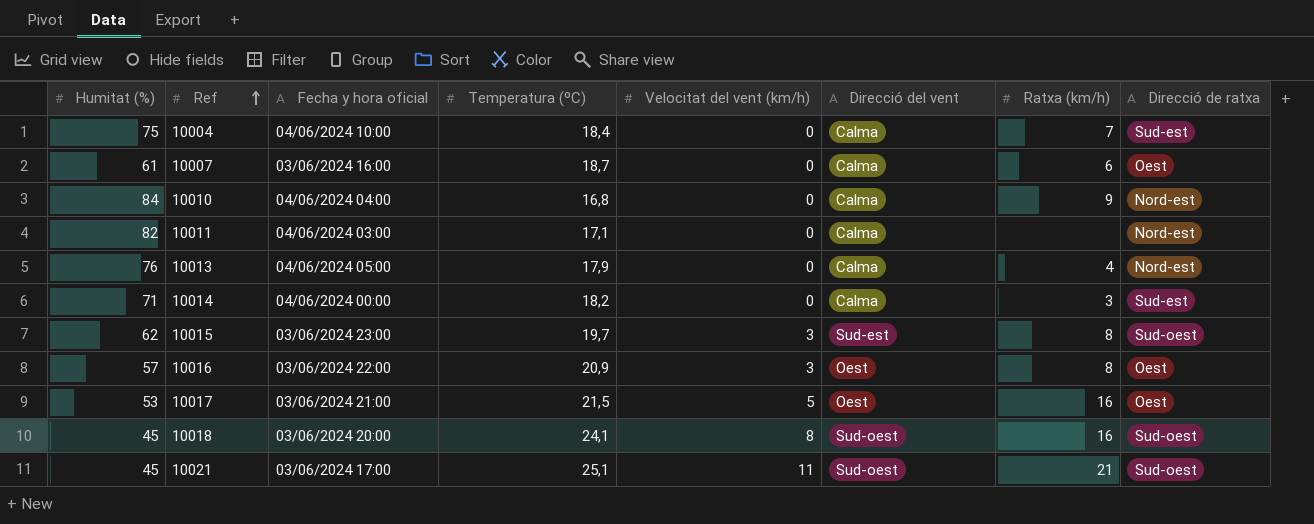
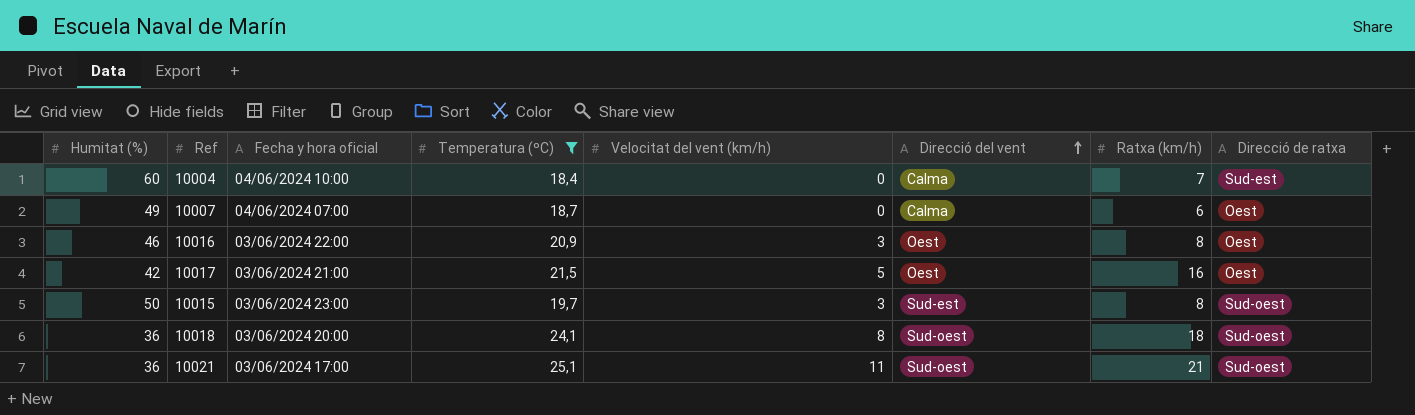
filter: none -> Temperatura (ºC) >= 18,4
row order: Ref ascending -> Direcció del vent ascending
10004 | Humitat (%): 75 -> 60
10007 | Humitat (%): 61 -> 49
10007 | Fecha y hora oficial: 03/06/2024 16:00 -> 04/06/2024 07:00
10016 | Humitat (%): 57 -> 46
10017 | Humitat (%): 53 -> 42
10015 | Humitat (%): 62 -> 50
10018 | Humitat (%): 45 -> 36
10018 | Ratxa (km/h): 16 -> 18
10021 | Humitat (%): 45 -> 36

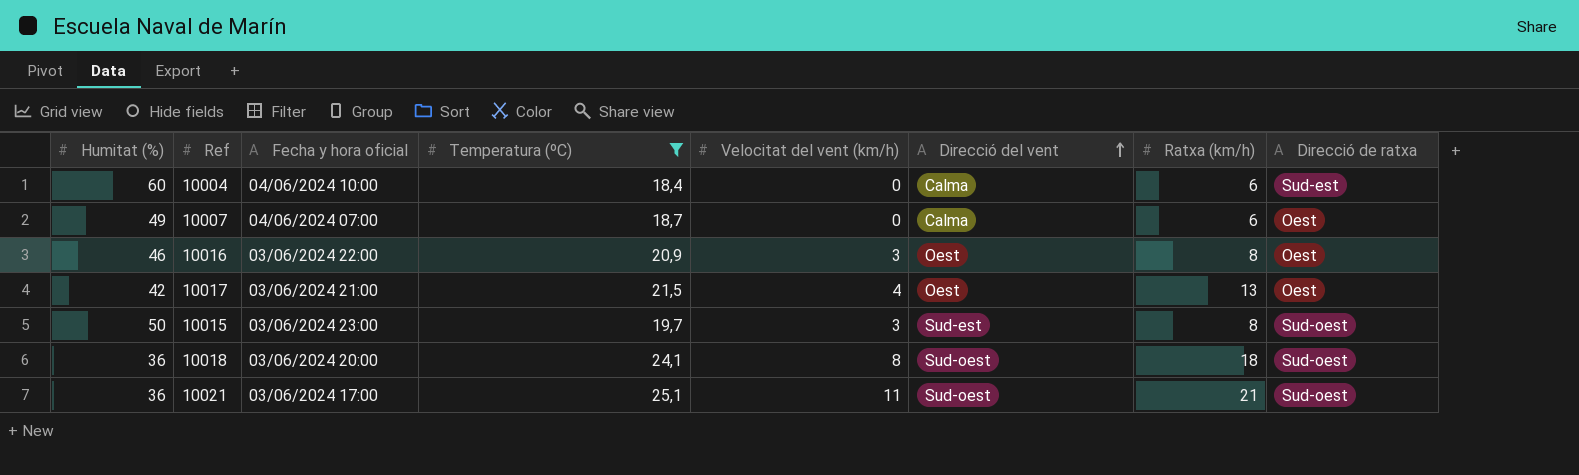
10004 | Ratxa (km/h): 7 -> 6
10017 | Velocitat del vent (km/h): 5 -> 4
10017 | Ratxa (km/h): 16 -> 13

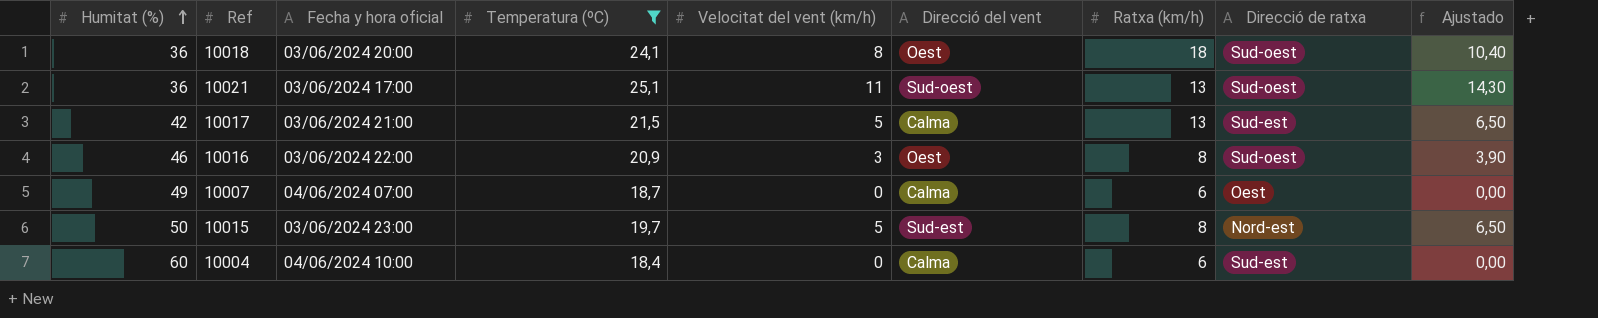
row order: Direcció del vent ascending -> Humitat (%) ascending
column Ajustado | formula: none -> [Velocitat del vent (km/h)] * 1,3
10018 | Direcció del vent: Sud-oest -> Oest
10021 | Ratxa (km/h): 21 -> 13
10017 | Velocitat del vent (km/h): 4 -> 5
10017 | Direcció del vent: Oest -> Calma
10017 | Direcció de ratxa: Oest -> Sud-est
10016 | Direcció de ratxa: Oest -> Sud-oest
10015 | Velocitat del vent (km/h): 3 -> 5
10015 | Direcció de ratxa: Sud-oest -> Nord-est

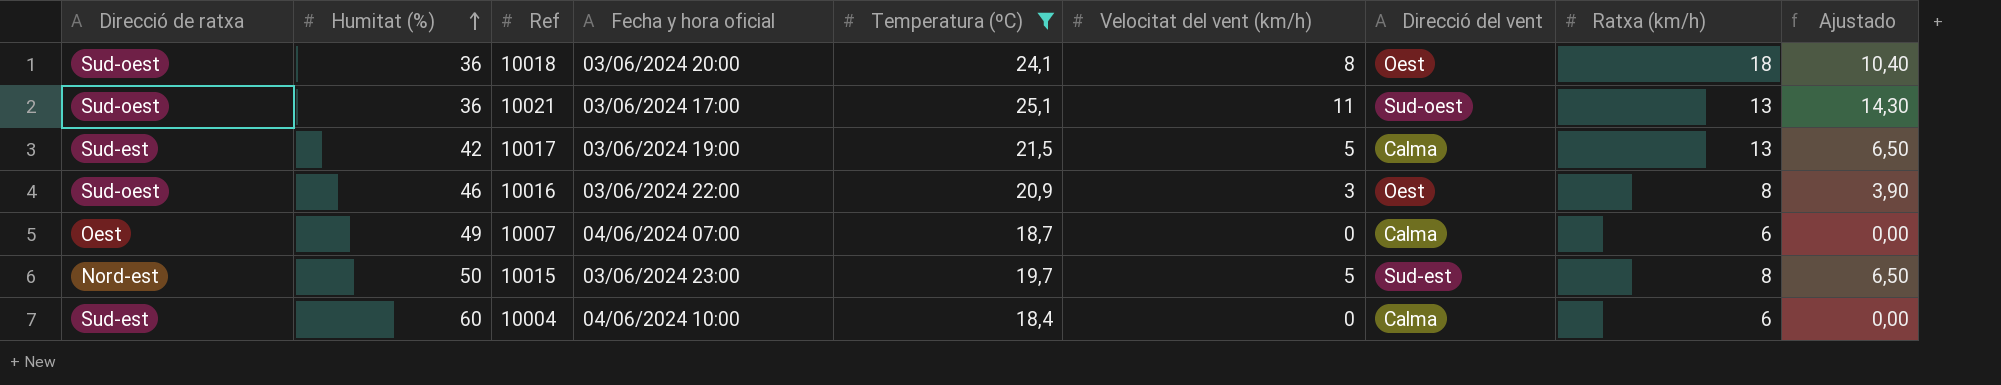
column Direcció de ratxa | position: 8 -> 1
10017 | Fecha y hora oficial: 03/06/2024 21:00 -> 03/06/2024 19:00

